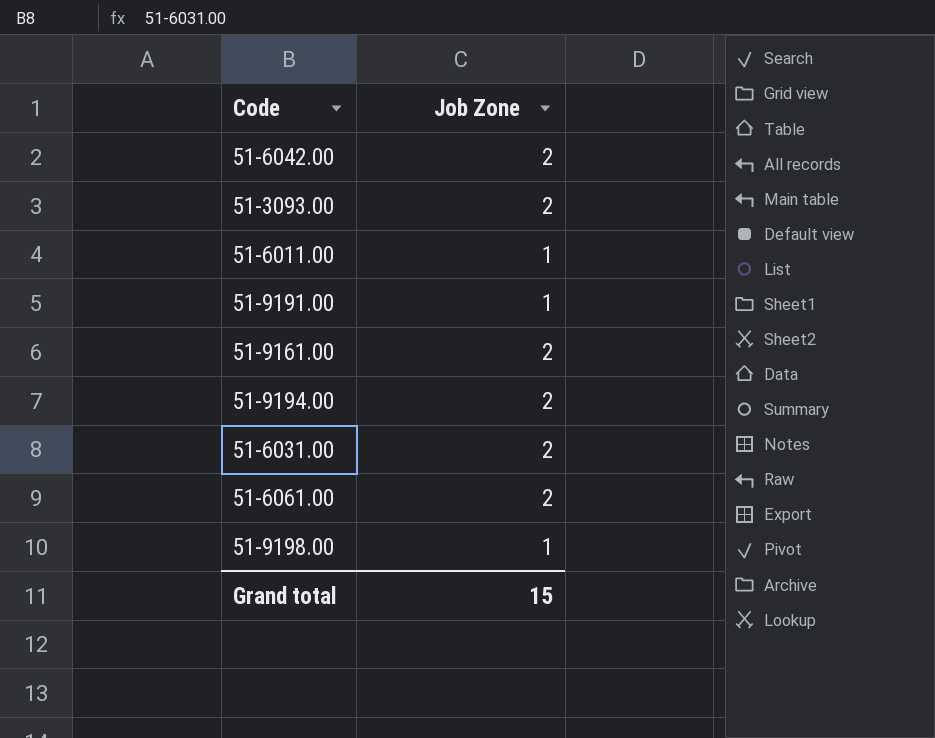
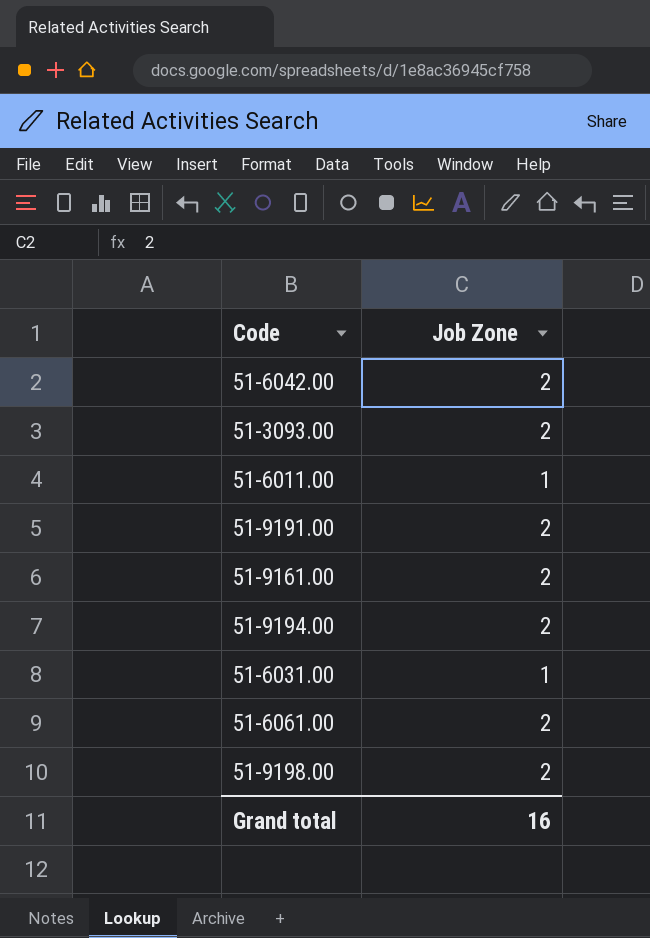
51-9191.00 | Job Zone: 1 -> 2
51-6031.00 | Job Zone: 2 -> 1
51-9198.00 | Job Zone: 1 -> 2
Grand total | Job Zone: 15 -> 16

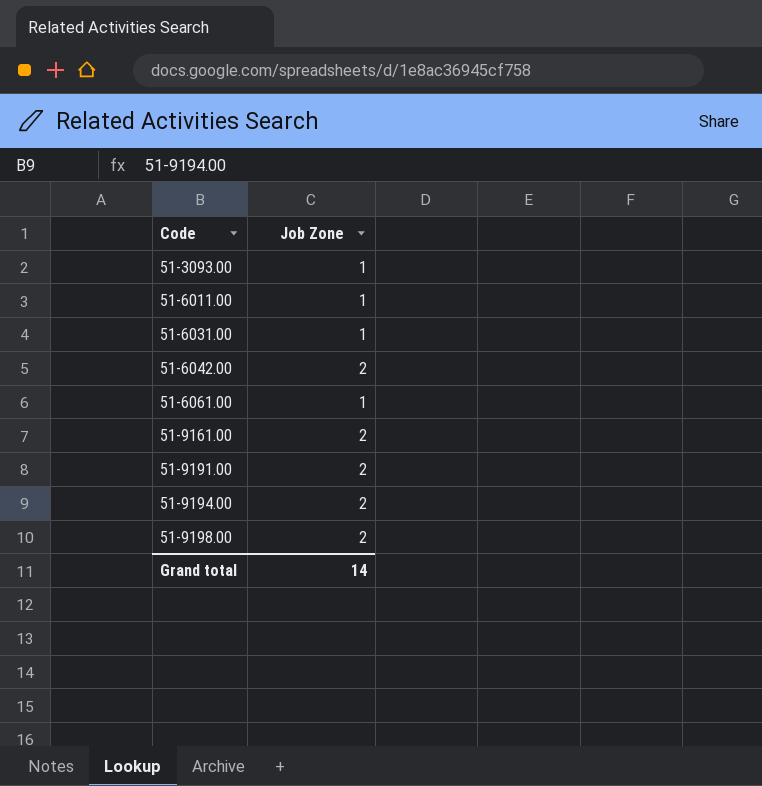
row order: none -> Code ascending
51-3093.00 | Job Zone: 2 -> 1
51-6061.00 | Job Zone: 2 -> 1
Grand total | Job Zone: 16 -> 14

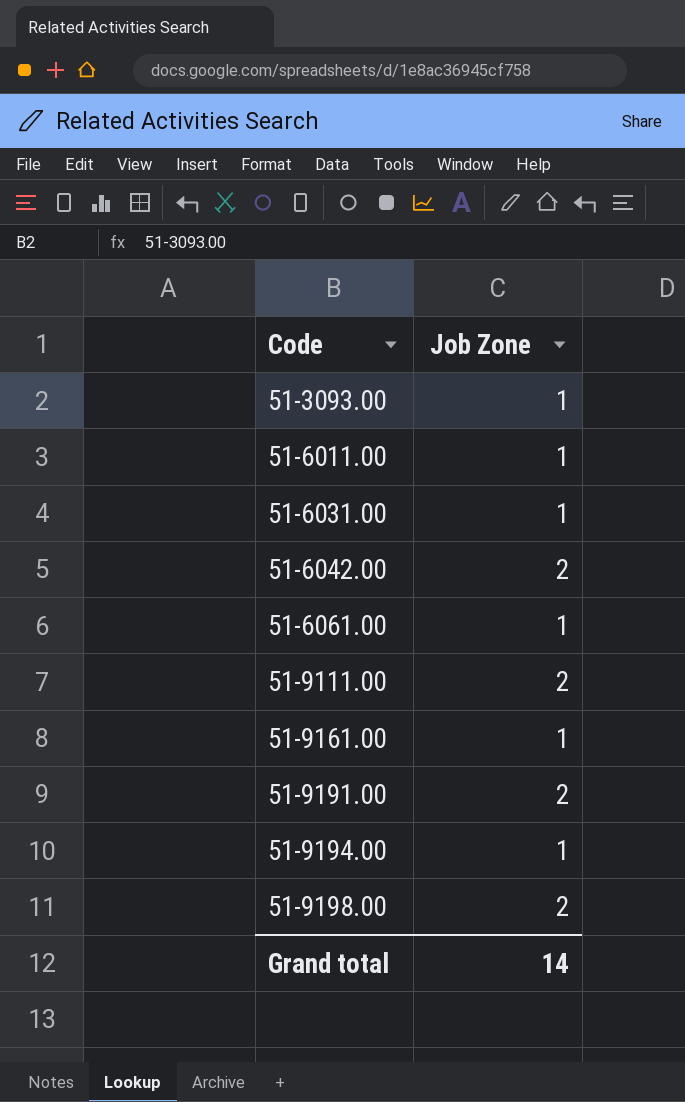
row 51-9111.00: none -> 2
51-9161.00 | Job Zone: 2 -> 1
51-9194.00 | Job Zone: 2 -> 1

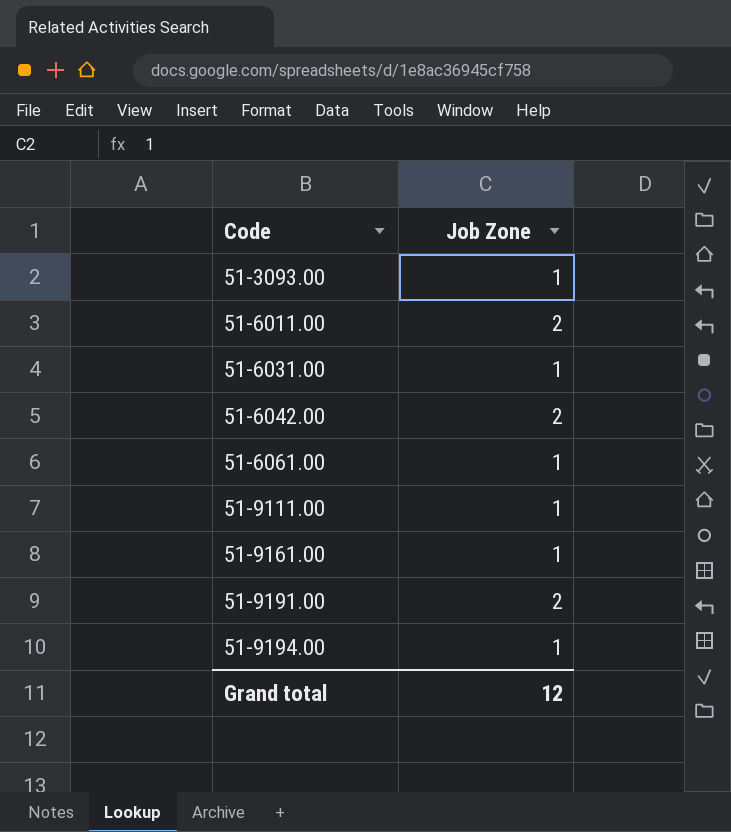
row 51-9198.00: 2 -> none
51-6011.00 | Job Zone: 1 -> 2
51-9111.00 | Job Zone: 2 -> 1
Grand total | Job Zone: 14 -> 12

